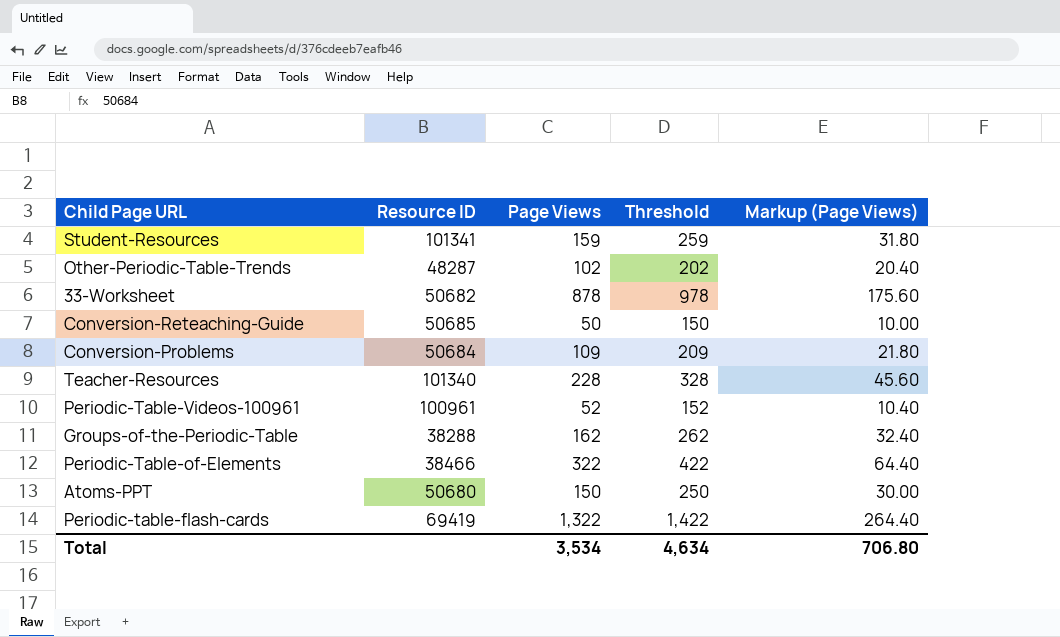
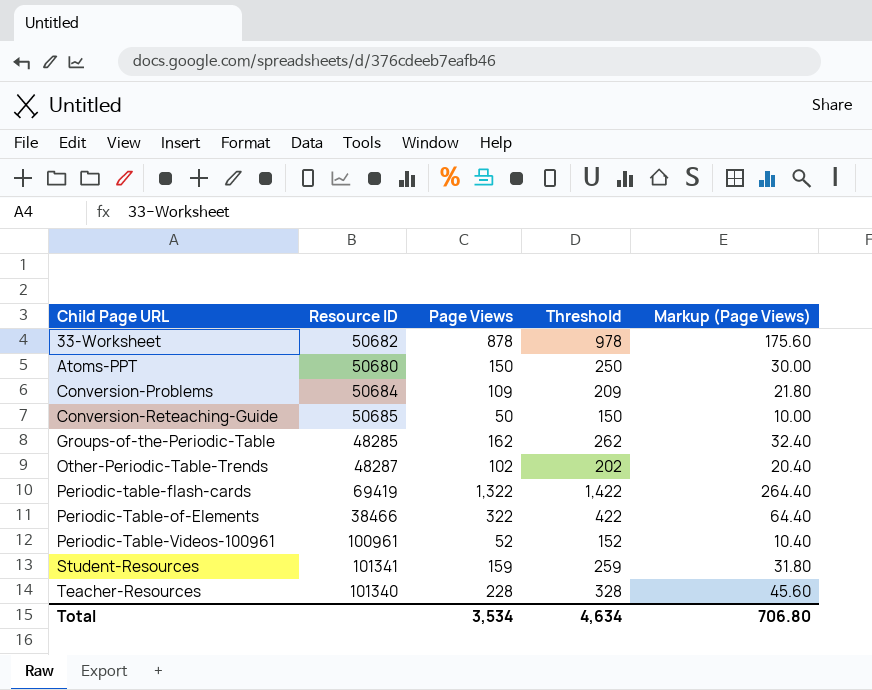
row order: none -> Child Page URL ascending
Groups-of-the-Periodic-Table | Resource ID: 38288 -> 48285

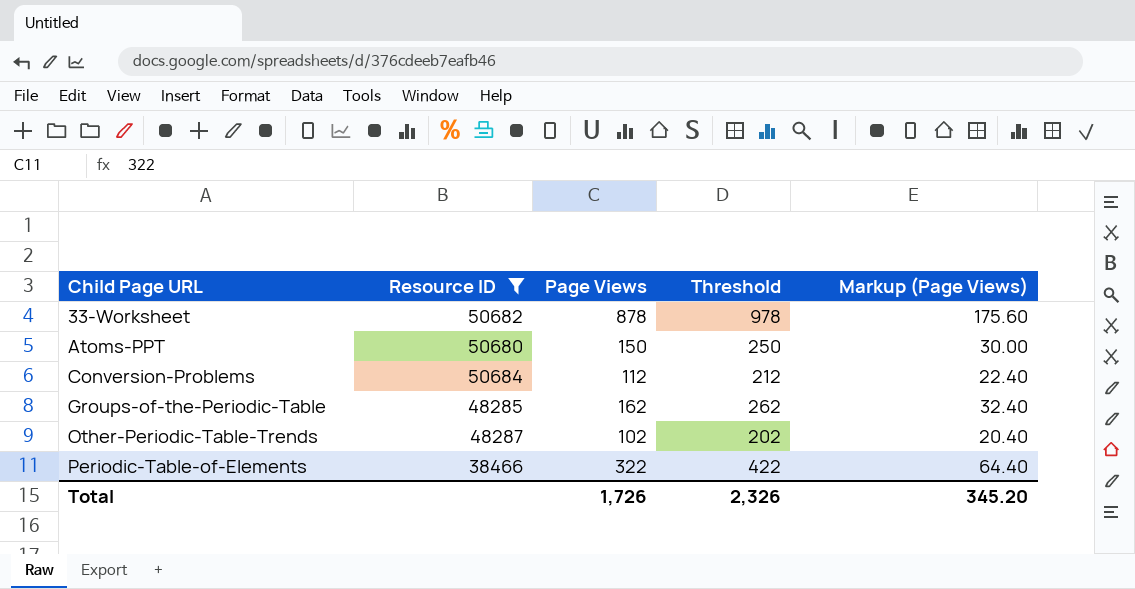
filter: none -> Resource ID <= 50684
Conversion-Problems | Page Views: 109 -> 112
Conversion-Problems | Threshold: 209 -> 212
Conversion-Problems | Markup (Page Views): 21.80 -> 22.40
Total | Page Views: 3,534 -> 1,726
Total | Threshold: 4,634 -> 2,326
Total | Markup (Page Views): 706.80 -> 345.20

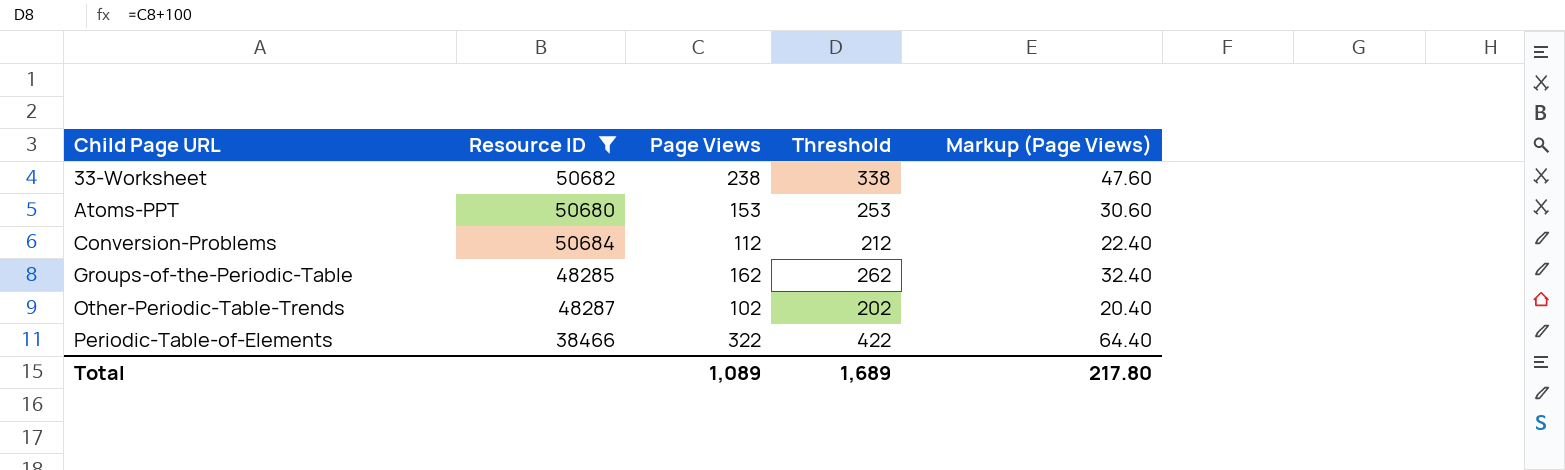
33-Worksheet | Page Views: 878 -> 238
33-Worksheet | Threshold: 978 -> 338
33-Worksheet | Markup (Page Views): 175.60 -> 47.60
Atoms-PPT | Page Views: 150 -> 153
Atoms-PPT | Threshold: 250 -> 253
Atoms-PPT | Markup (Page Views): 30.00 -> 30.60
Total | Page Views: 1,726 -> 1,089
Total | Threshold: 2,326 -> 1,689
Total | Markup (Page Views): 345.20 -> 217.80

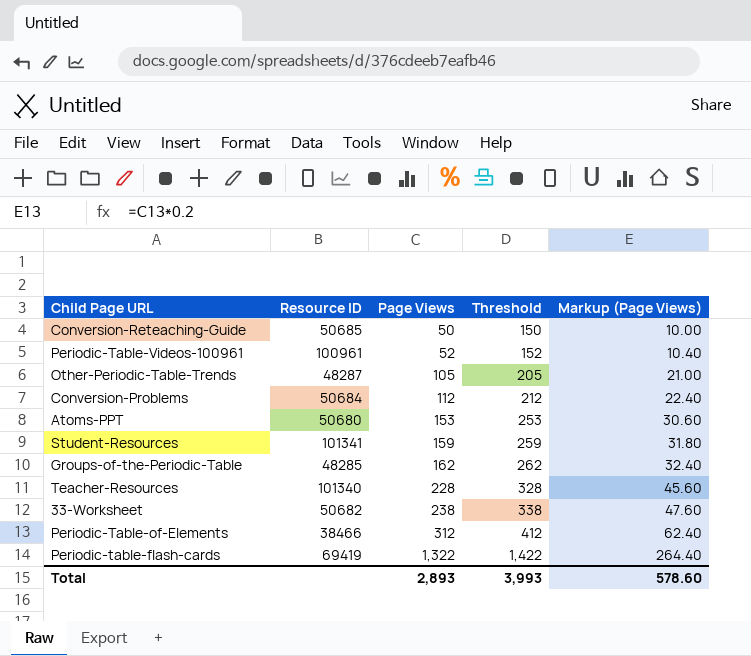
filter: Resource ID <= 50684 -> none
row order: Child Page URL ascending -> Page Views ascending
Other-Periodic-Table-Trends | Page Views: 102 -> 105
Other-Periodic-Table-Trends | Threshold: 202 -> 205
Other-Periodic-Table-Trends | Markup (Page Views): 20.40 -> 21.00
Periodic-Table-of-Elements | Page Views: 322 -> 312
Periodic-Table-of-Elements | Threshold: 422 -> 412
Periodic-Table-of-Elements | Markup (Page Views): 64.40 -> 62.40
Total | Page Views: 1,089 -> 2,893
Total | Threshold: 1,689 -> 3,993
Total | Markup (Page Views): 217.80 -> 578.60

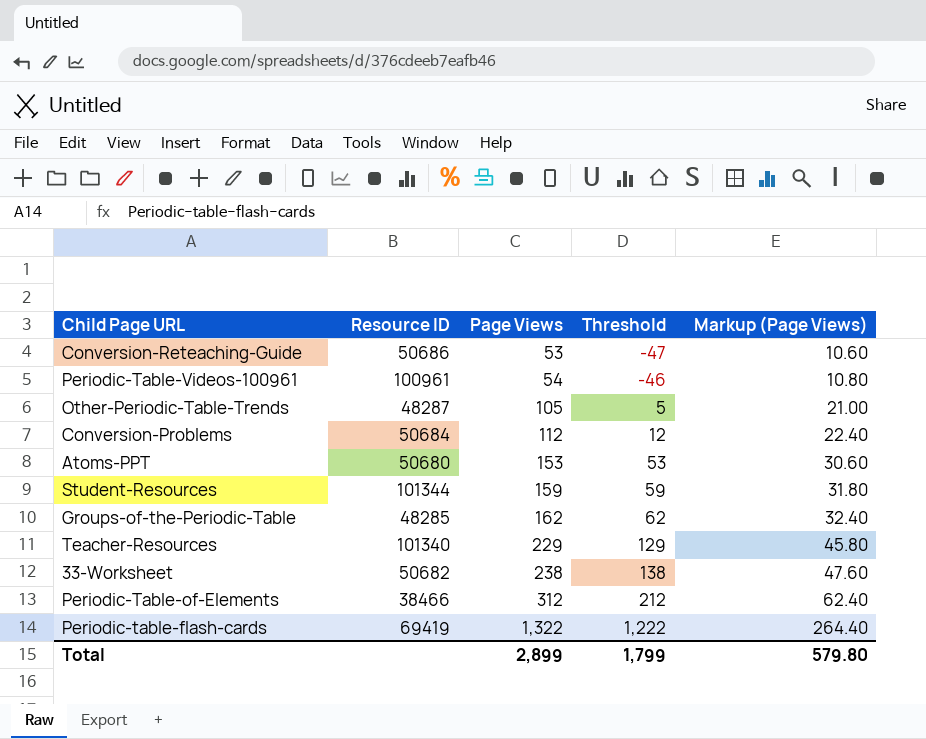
column Threshold | formula: [Page Views] + 100 -> [Page Views] - 100
Conversion-Reteaching-Guide | Resource ID: 50685 -> 50686
Conversion-Reteaching-Guide | Page Views: 50 -> 53
Conversion-Reteaching-Guide | Markup (Page Views): 10.00 -> 10.60
Periodic-Table-Videos-100961 | Page Views: 52 -> 54
Periodic-Table-Videos-100961 | Markup (Page Views): 10.40 -> 10.80
Student-Resources | Resource ID: 101341 -> 101344
Teacher-Resources | Page Views: 228 -> 229
Teacher-Resources | Markup (Page Views): 45.60 -> 45.80
Total | Page Views: 2,893 -> 2,899
Total | Threshold: 3,993 -> 1,799
Total | Markup (Page Views): 578.60 -> 579.80

